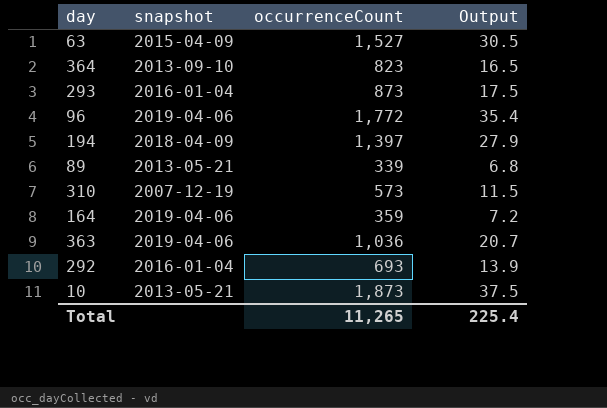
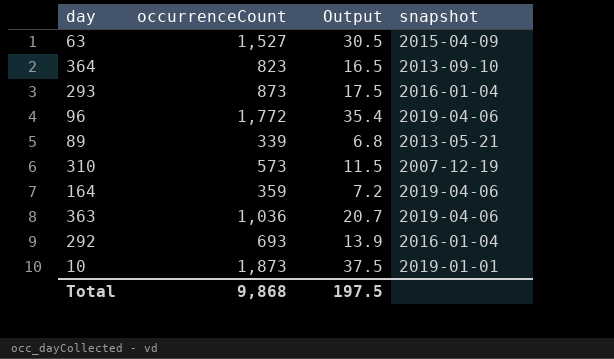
column snapshot | position: 2 -> 4
row 194: 2018-04-09 | 1,397 | 27.9 -> none
10 | snapshot: 2013-05-21 -> 2019-01-01
Total | occurrenceCount: 11,265 -> 9,868
Total | Output: 225.4 -> 197.5

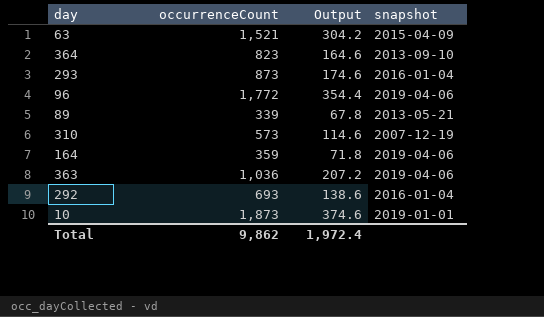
column Output | formula: [occurrenceCount] * 0.02 -> [occurrenceCount] * 0.2
63 | occurrenceCount: 1,527 -> 1,521
Total | occurrenceCount: 9,868 -> 9,862
Total | Output: 197.5 -> 1,972.4

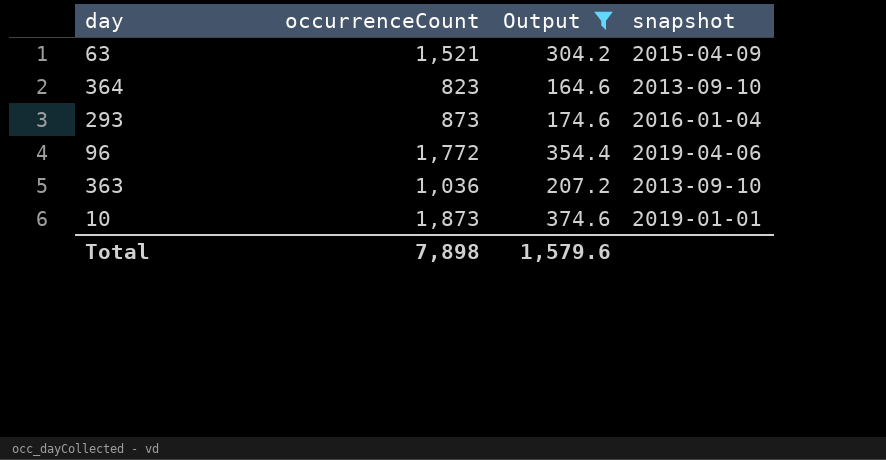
filter: none -> Output >= 164.6
363 | snapshot: 2019-04-06 -> 2013-09-10
Total | occurrenceCount: 9,862 -> 7,898
Total | Output: 1,972.4 -> 1,579.6

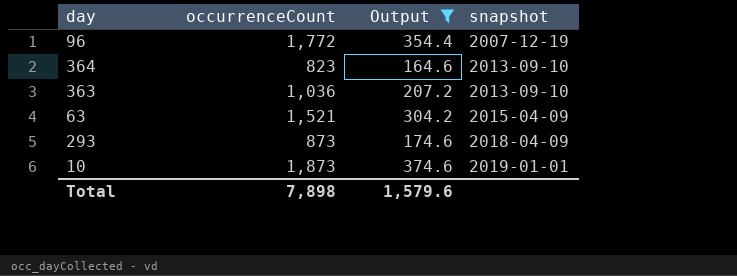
row order: none -> snapshot ascending
96 | snapshot: 2019-04-06 -> 2007-12-19
293 | snapshot: 2016-01-04 -> 2018-04-09

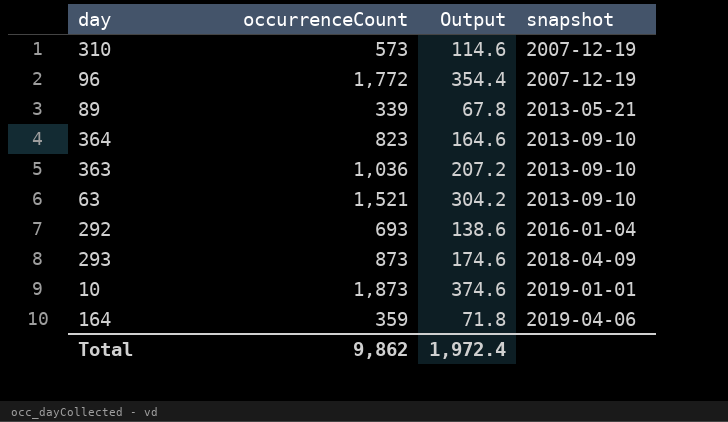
filter: Output >= 164.6 -> none
63 | snapshot: 2015-04-09 -> 2013-09-10
Total | occurrenceCount: 7,898 -> 9,862
Total | Output: 1,579.6 -> 1,972.4

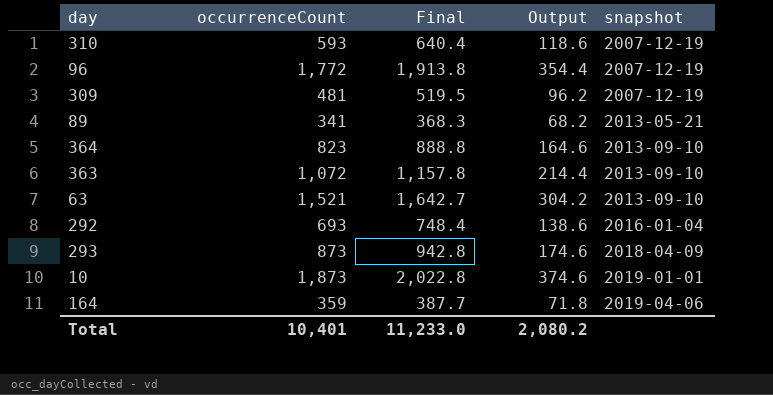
column Final | formula: none -> [occurrenceCount] * 1.08
310 | occurrenceCount: 573 -> 593
310 | Output: 114.6 -> 118.6
row 309: none -> 481 | 519.5 | 96.2 | 2007-12-19
89 | occurrenceCount: 339 -> 341
89 | Output: 67.8 -> 68.2
363 | occurrenceCount: 1,036 -> 1,072
363 | Output: 207.2 -> 214.4
Total | occurrenceCount: 9,862 -> 10,401
Total | Output: 1,972.4 -> 2,080.2

